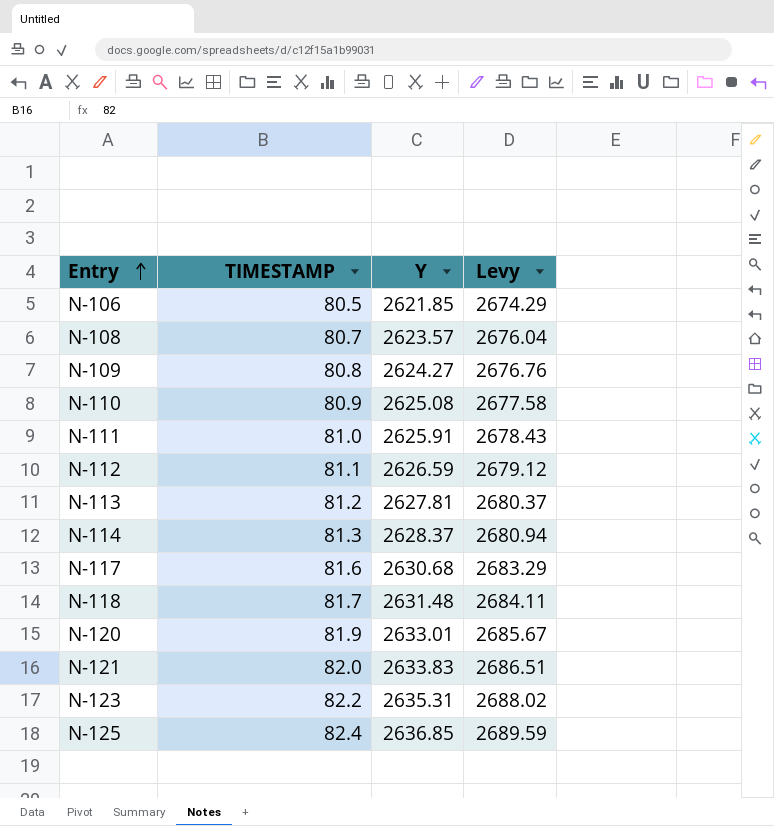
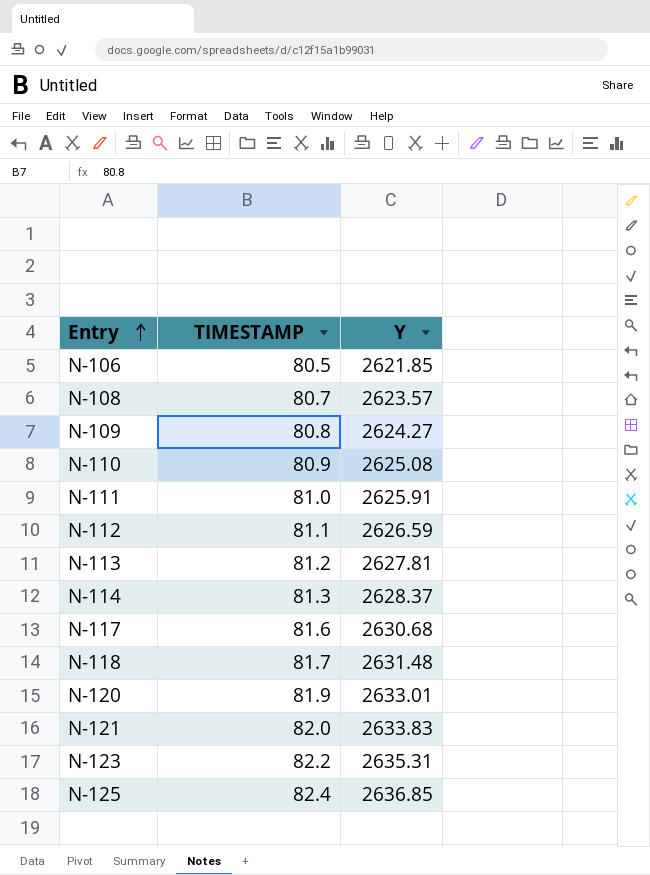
column Levy | formula: [Y] * 1.02 -> none

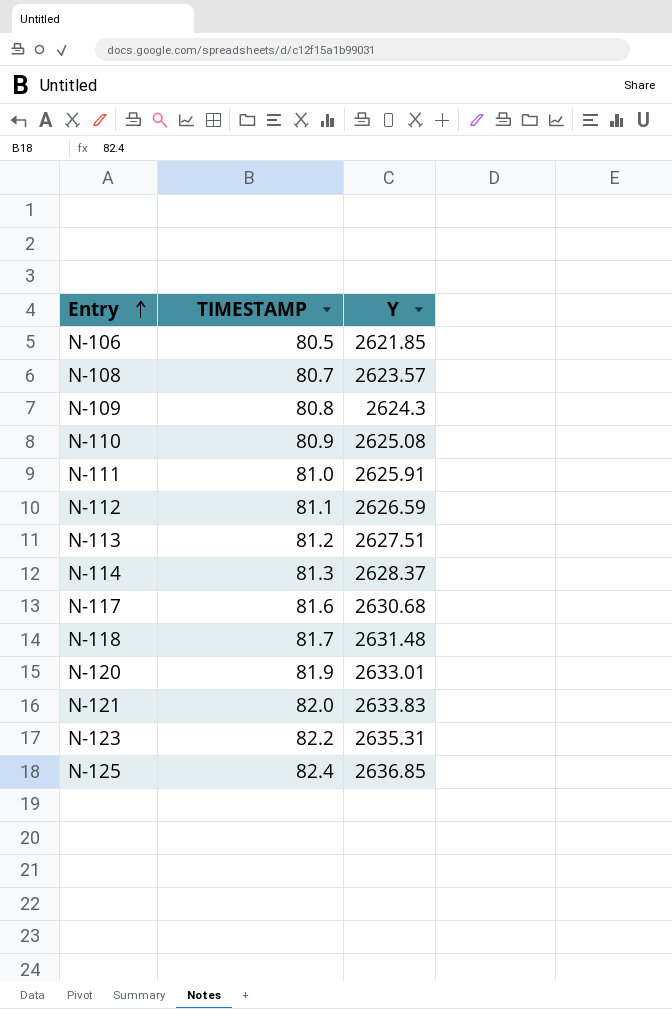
N-109 | Y: 2624.27 -> 2624.3
N-113 | Y: 2627.81 -> 2627.51

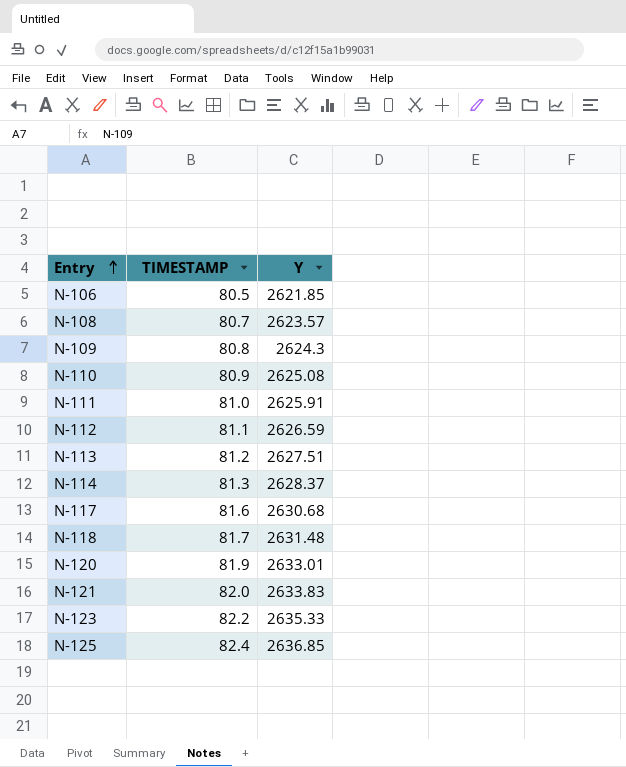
N-123 | Y: 2635.31 -> 2635.33

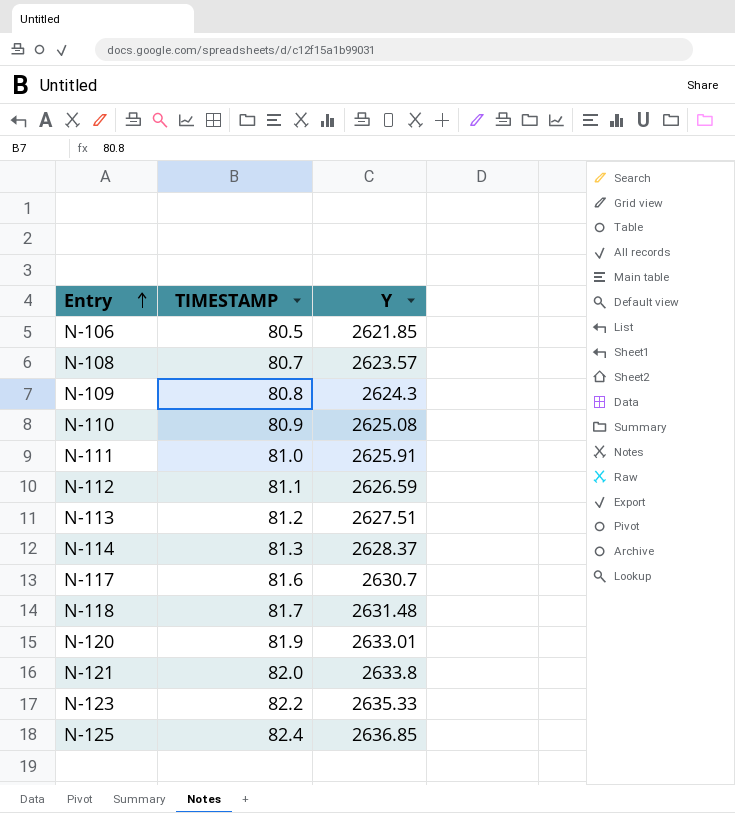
N-117 | Y: 2630.68 -> 2630.7
N-121 | Y: 2633.83 -> 2633.8

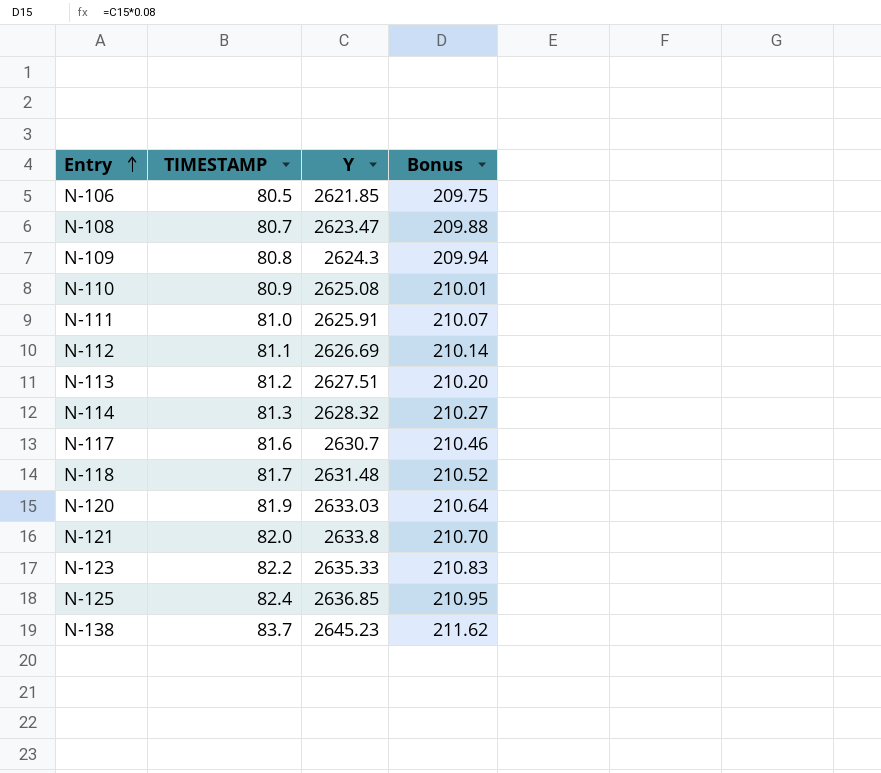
column Bonus | formula: none -> [Y] * 0.08
N-108 | Y: 2623.57 -> 2623.47
N-112 | Y: 2626.59 -> 2626.69
N-114 | Y: 2628.37 -> 2628.32
N-120 | Y: 2633.01 -> 2633.03
row N-138: none -> 83.7 | 2645.23 | 211.62

